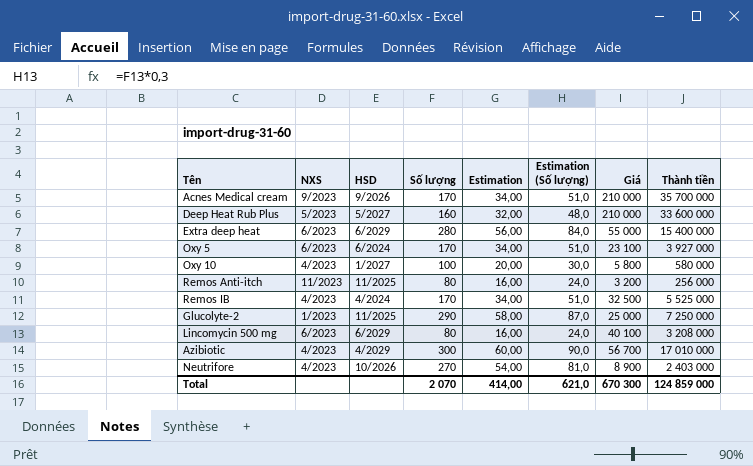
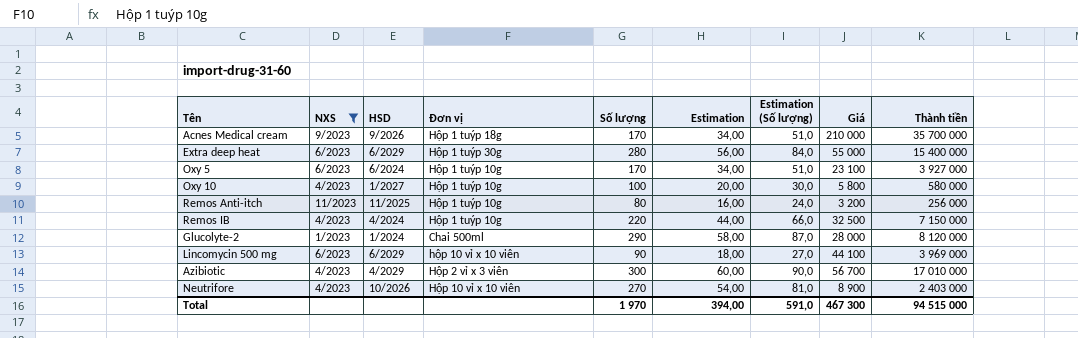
filter: none -> NXS != 5/2023
column Đơn vị | position: none -> 4
Remos IB | Số lượng: 170 -> 220
Remos IB | Estimation: 34,00 -> 44,00
Remos IB | Estimation (Số lượng): 51,0 -> 66,0
Remos IB | Thành tiền: 5 525 000 -> 7 150 000
Glucolyte-2 | HSD: 11/2025 -> 1/2024
Glucolyte-2 | Giá: 25 000 -> 28 000
Glucolyte-2 | Thành tiền: 7 250 000 -> 8 120 000
Lincomycin 500 mg | Số lượng: 80 -> 90
Lincomycin 500 mg | Estimation: 16,00 -> 18,00
Lincomycin 500 mg | Estimation (Số lượng): 24,0 -> 27,0
Lincomycin 500 mg | Giá: 40 100 -> 44 100
Lincomycin 500 mg | Thành tiền: 3 208 000 -> 3 969 000
Total | Số lượng: 2 070 -> 1 970
Total | Estimation: 414,00 -> 394,00
Total | Estimation (Số lượng): 621,0 -> 591,0
Total | Giá: 670 300 -> 467 300
Total | Thành tiền: 124 859 000 -> 94 515 000

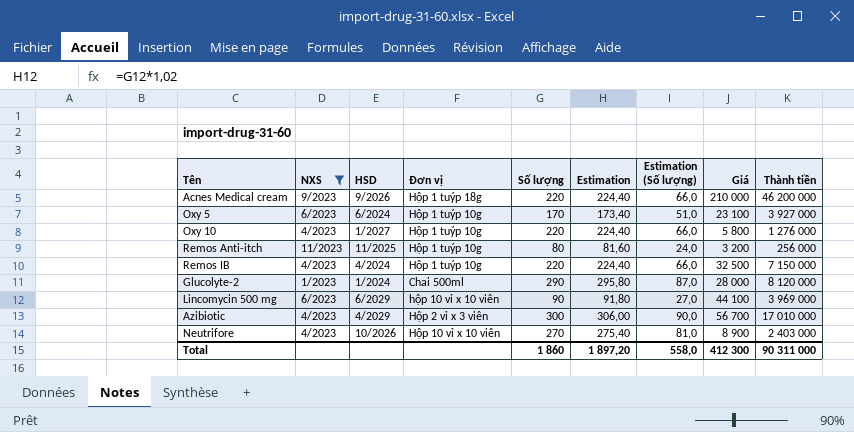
column Estimation | formula: [Số lượng] * 0,2 -> [Số lượng] * 1,02
row Extra deep heat: 6/2023 | 6/2029 | Hộp 1 tuýp 30g | 280 | 56,00 | 84,0 | 55 000 | 15 400 000 -> none
Acnes Medical cream | Số lượng: 170 -> 220
Acnes Medical cream | Estimation (Số lượng): 51,0 -> 66,0
Acnes Medical cream | Thành tiền: 35 700 000 -> 46 200 000
Oxy 10 | Số lượng: 100 -> 220
Oxy 10 | Estimation (Số lượng): 30,0 -> 66,0
Oxy 10 | Thành tiền: 580 000 -> 1 276 000
Total | Số lượng: 1 970 -> 1 860
Total | Estimation: 394,00 -> 1 897,20
Total | Estimation (Số lượng): 591,0 -> 558,0
Total | Giá: 467 300 -> 412 300
Total | Thành tiền: 94 515 000 -> 90 311 000

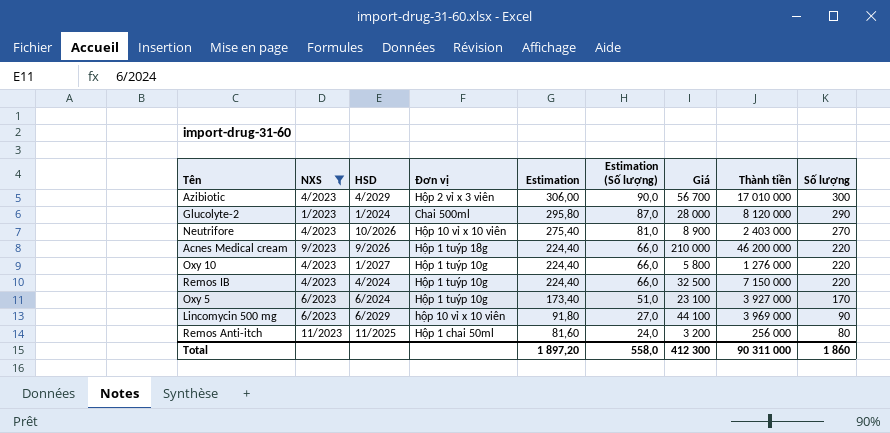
row order: none -> Estimation descending
column Số lượng | position: 5 -> 9
Remos Anti-itch | Đơn vị: Hộp 1 tuýp 10g -> Hộp 1 chai 50ml

